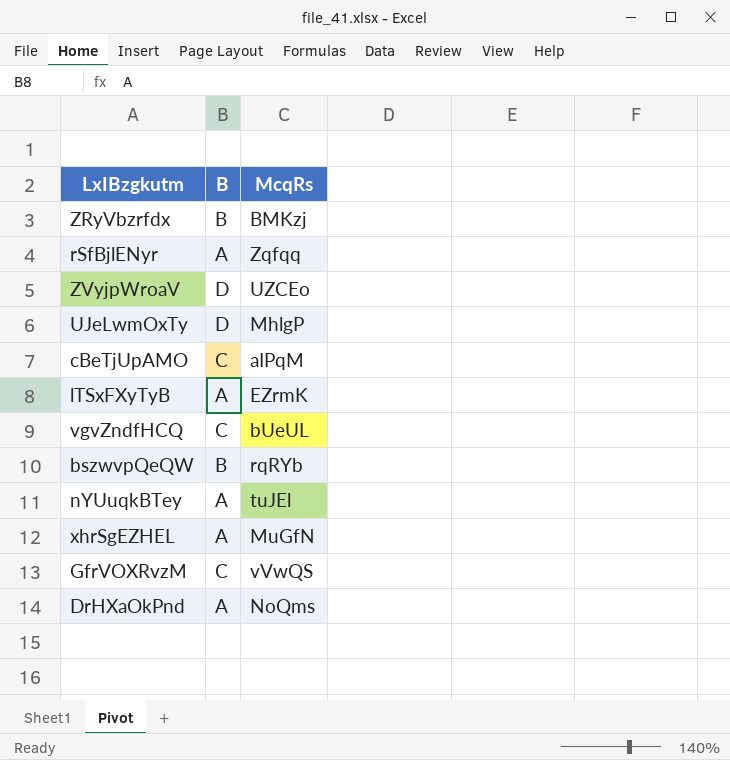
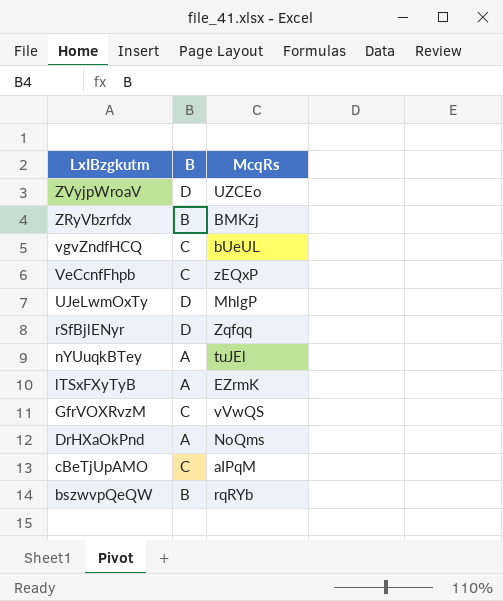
row order: none -> LxIBzgkutm descending
row xhrSgEZHEL: A | MuGfN -> none
row VeCcnfFhpb: none -> C | zEQxP
rSfBjlENyr | B: A -> D

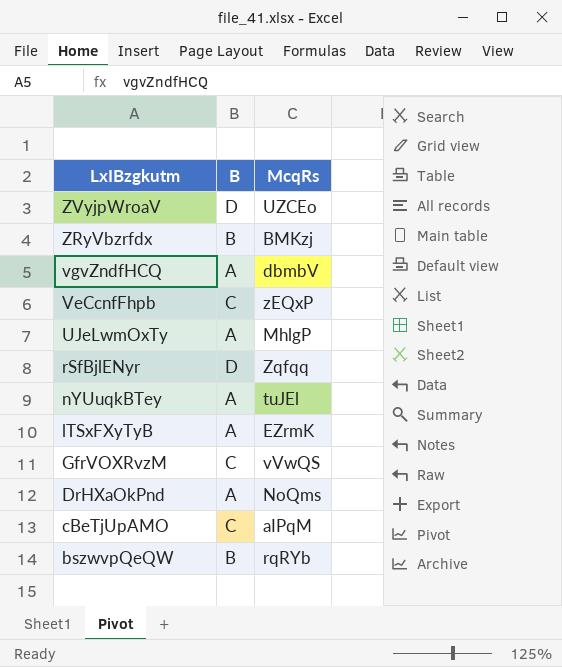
vgvZndfHCQ | B: C -> A
vgvZndfHCQ | McqRs: bUeUL -> dbmbV
UJeLwmOxTy | B: D -> A

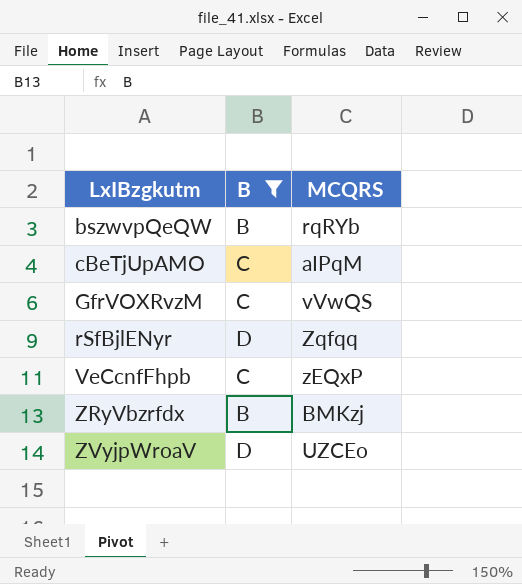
filter: none -> B != A
row order: LxIBzgkutm descending -> LxIBzgkutm ascending
column name: McqRs -> MCQRS

